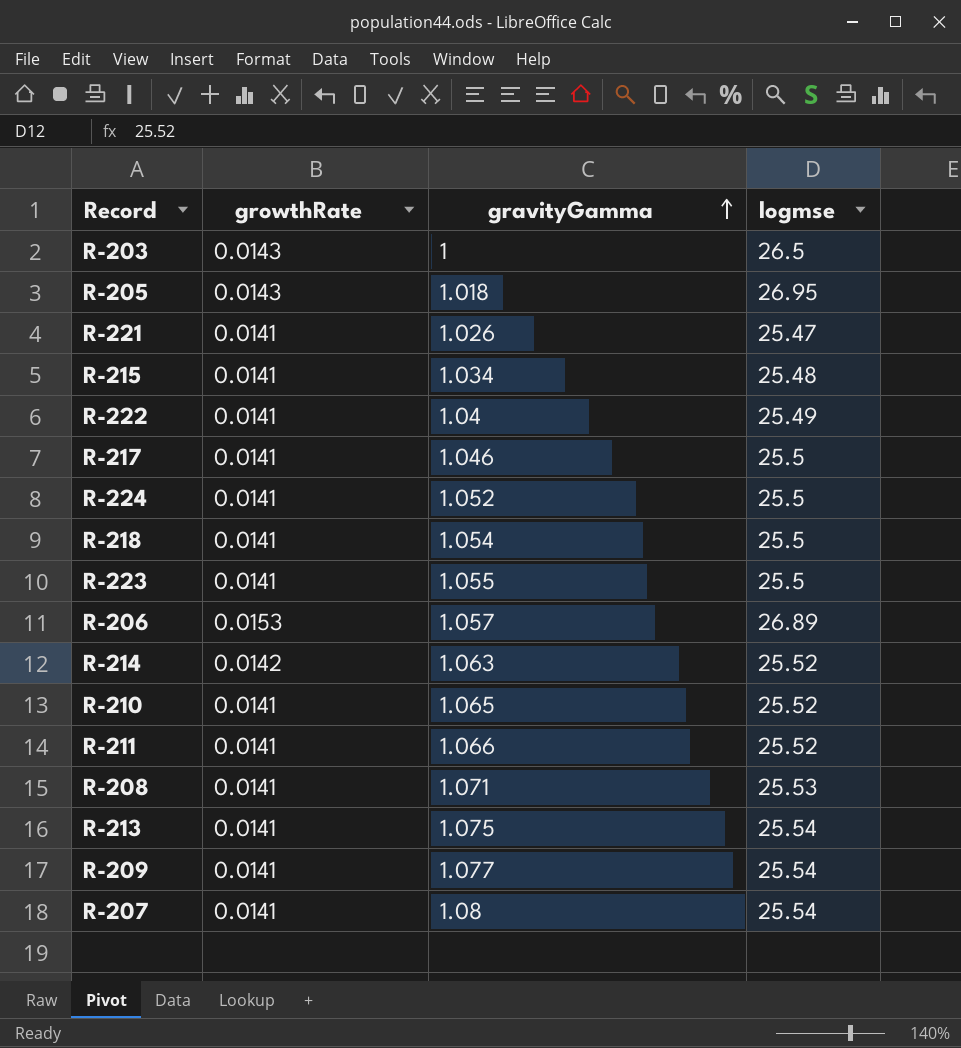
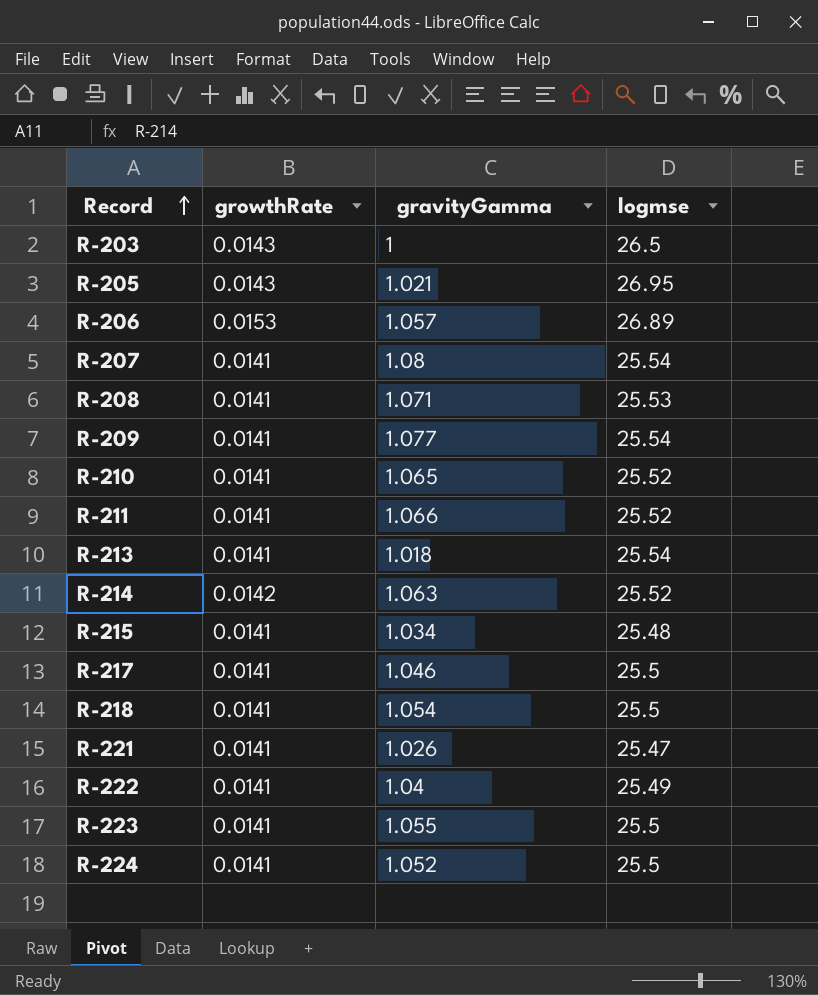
row order: gravityGamma ascending -> Record ascending
R-205 | gravityGamma: 1.018 -> 1.021
R-213 | gravityGamma: 1.075 -> 1.018

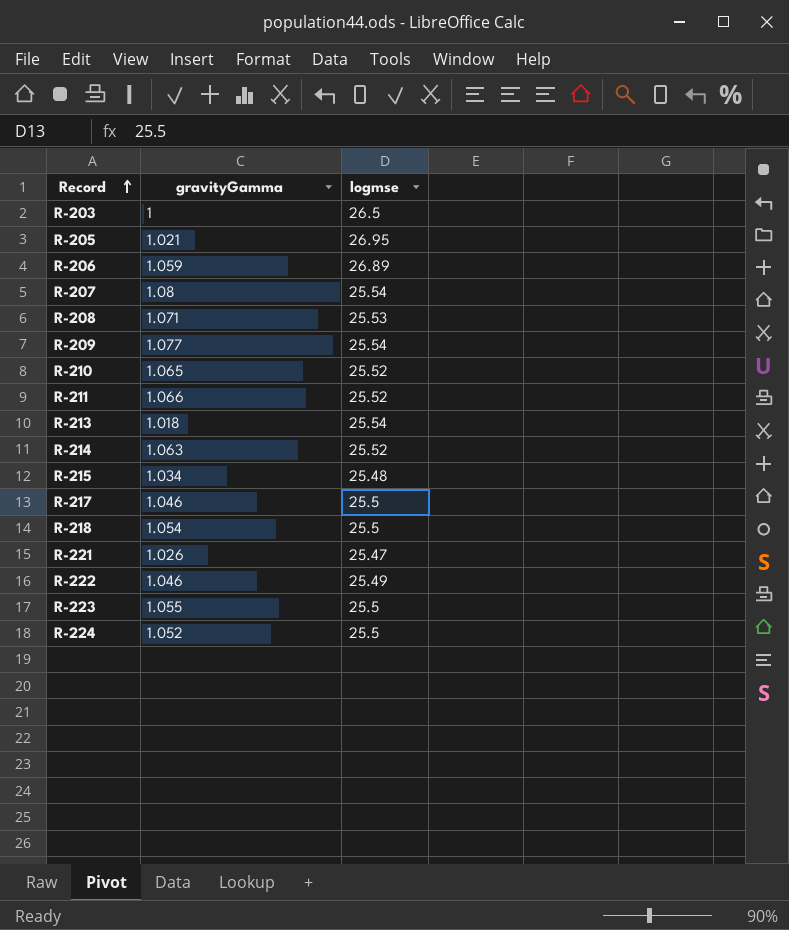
column growthRate | position: 2 -> none
R-206 | gravityGamma: 1.057 -> 1.059
R-222 | gravityGamma: 1.04 -> 1.046

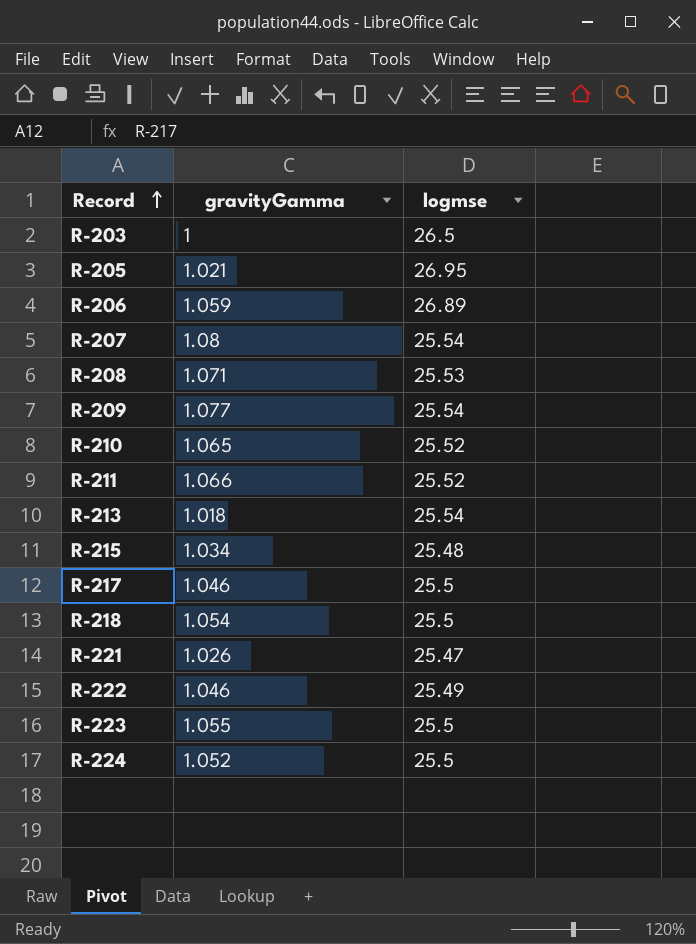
row R-214: 1.063 | 25.52 -> none

